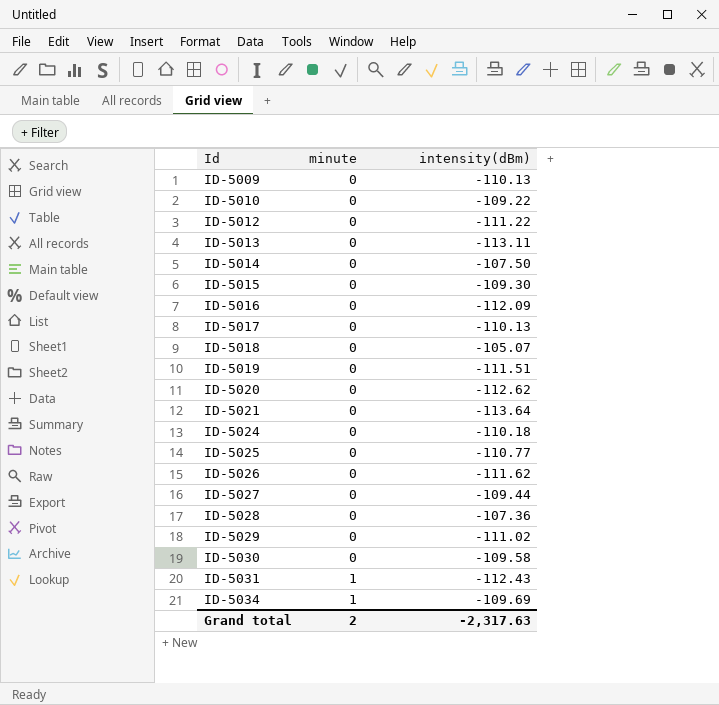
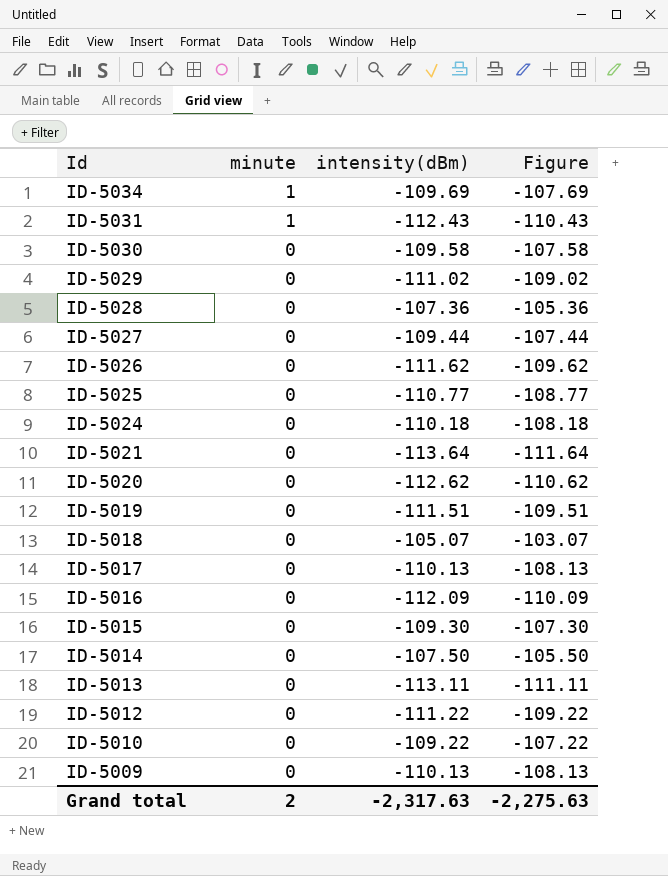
row order: Id ascending -> Id descending
column Figure | formula: none -> [intensity(dBm)] + 2

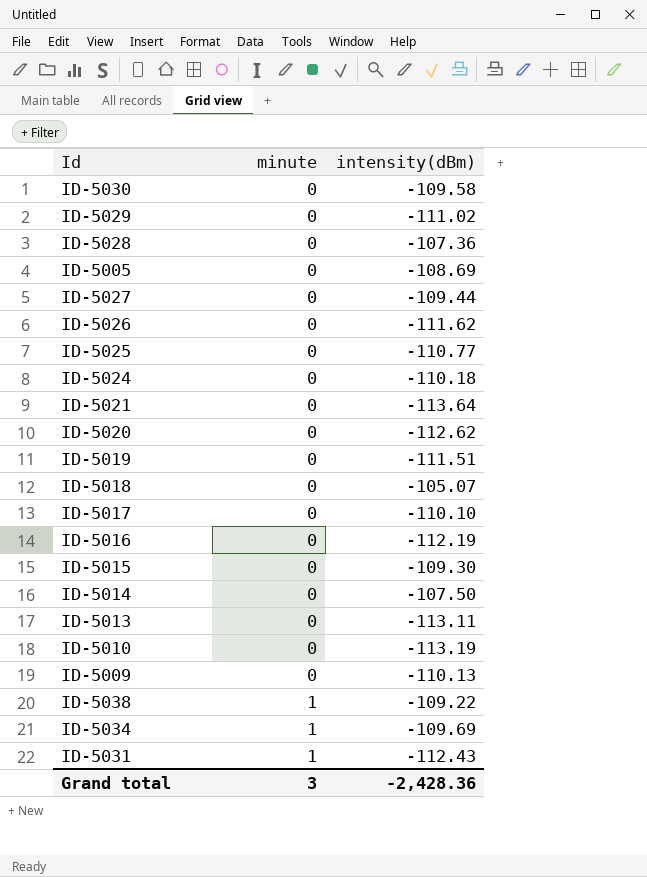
row order: Id descending -> minute ascending
column Figure | formula: [intensity(dBm)] + 2 -> none
row ID-5012: 0 | -111.22 | -109.22 -> none
row ID-5005: none -> 0 | -108.69
ID-5017 | intensity(dBm): -110.13 -> -110.10
ID-5016 | intensity(dBm): -112.09 -> -112.19
ID-5010 | intensity(dBm): -109.22 -> -113.19
row ID-5038: none -> 1 | -109.22
Grand total | minute: 2 -> 3
Grand total | intensity(dBm): -2,317.63 -> -2,428.36

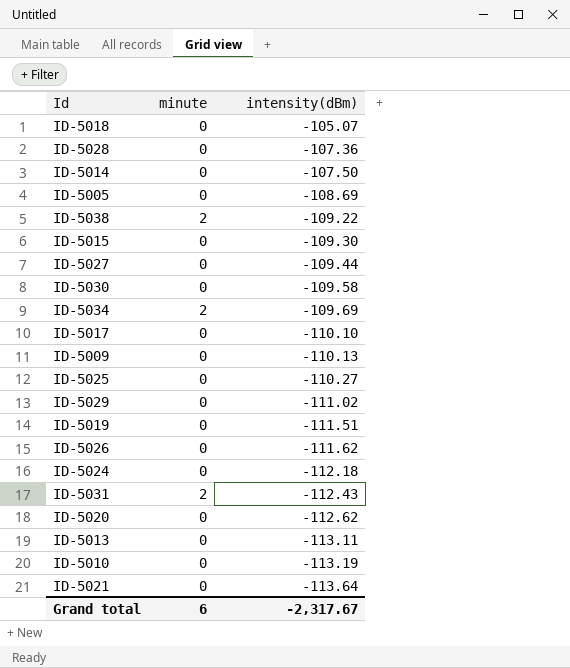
row order: minute ascending -> intensity(dBm) descending
row ID-5016: 0 | -112.19 -> none
ID-5038 | minute: 1 -> 2
ID-5034 | minute: 1 -> 2
ID-5025 | intensity(dBm): -110.77 -> -110.27
ID-5024 | intensity(dBm): -110.18 -> -112.18
ID-5031 | minute: 1 -> 2
Grand total | minute: 3 -> 6
Grand total | intensity(dBm): -2,428.36 -> -2,317.67

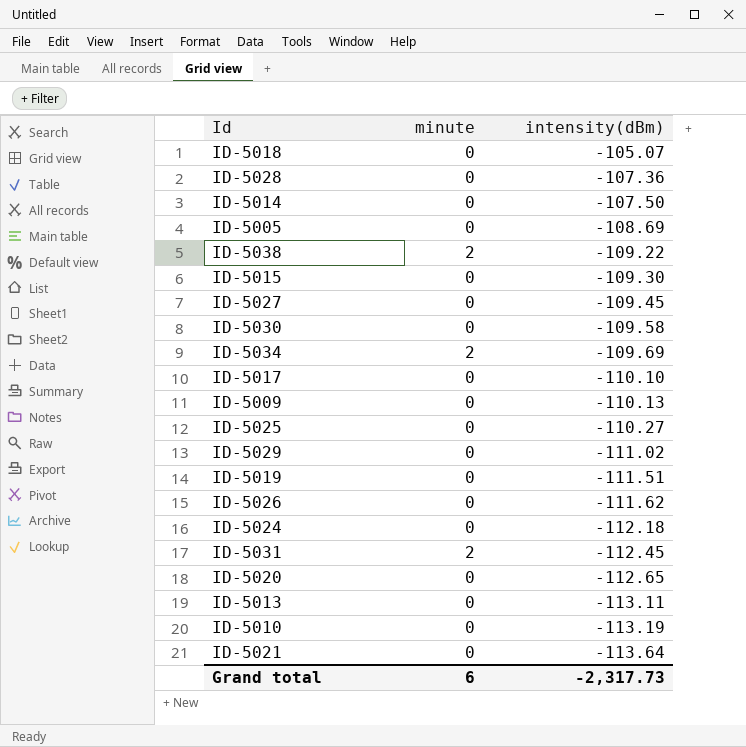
ID-5027 | intensity(dBm): -109.44 -> -109.45
ID-5031 | intensity(dBm): -112.43 -> -112.45
ID-5020 | intensity(dBm): -112.62 -> -112.65
Grand total | intensity(dBm): -2,317.67 -> -2,317.73

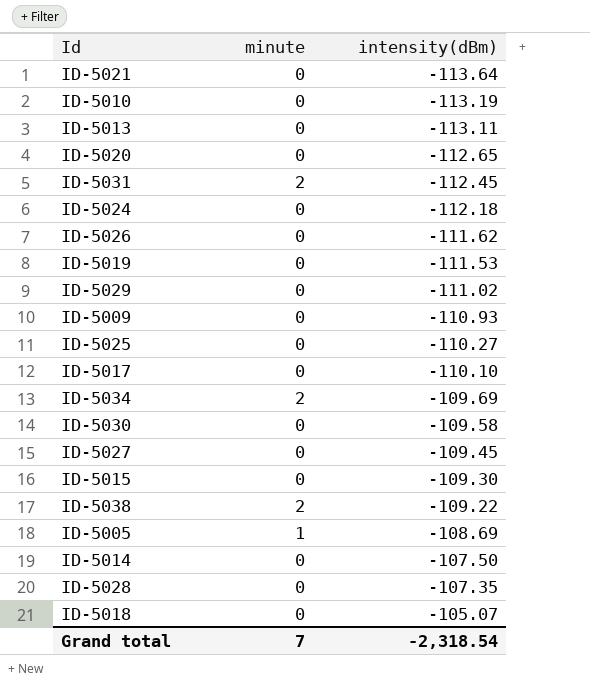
row order: intensity(dBm) descending -> intensity(dBm) ascending
ID-5019 | intensity(dBm): -111.51 -> -111.53
ID-5009 | intensity(dBm): -110.13 -> -110.93
ID-5005 | minute: 0 -> 1
ID-5028 | intensity(dBm): -107.36 -> -107.35
Grand total | minute: 6 -> 7
Grand total | intensity(dBm): -2,317.73 -> -2,318.54

